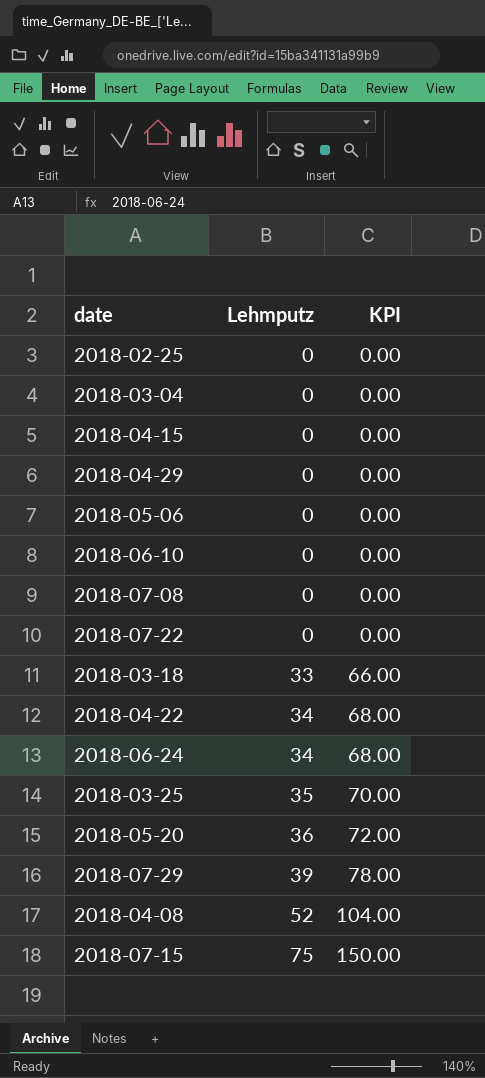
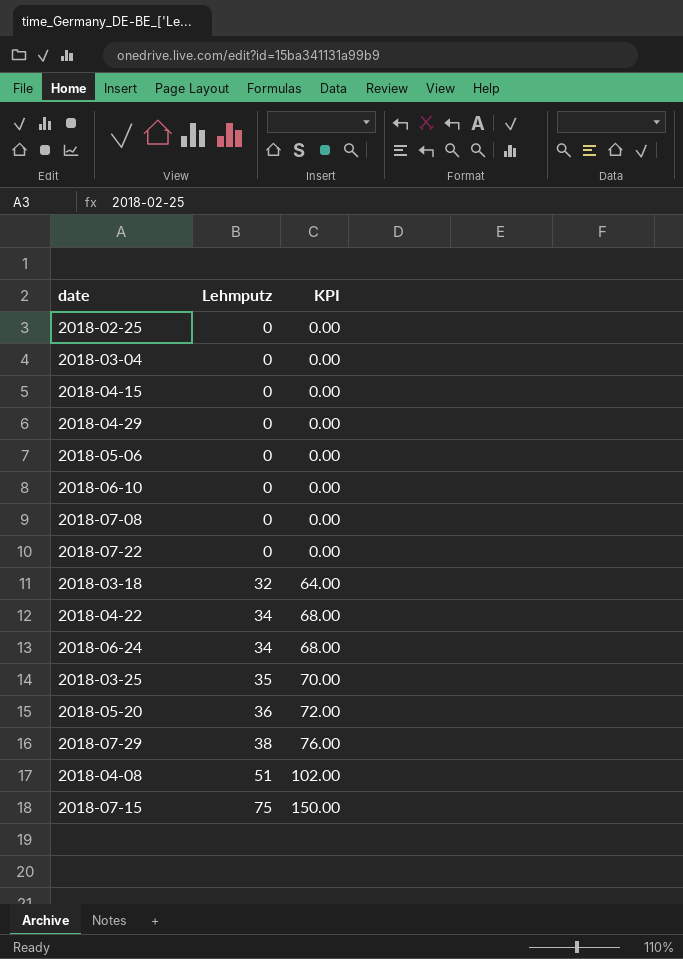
2018-03-18 | Lehmputz: 33 -> 32
2018-03-18 | KPI: 66.00 -> 64.00
2018-07-29 | Lehmputz: 39 -> 38
2018-07-29 | KPI: 78.00 -> 76.00
2018-04-08 | Lehmputz: 52 -> 51
2018-04-08 | KPI: 104.00 -> 102.00

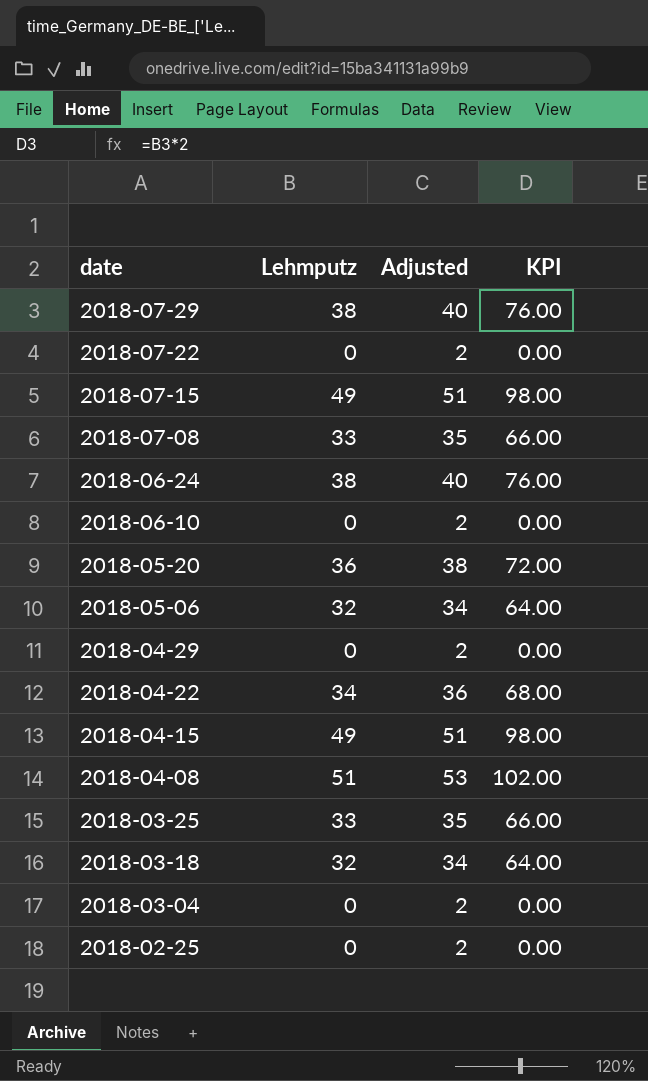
row order: Lehmputz ascending -> date descending
column Adjusted | formula: none -> [Lehmputz] + 2
2018-07-15 | Lehmputz: 75 -> 49
2018-07-15 | KPI: 150.00 -> 98.00
2018-07-08 | Lehmputz: 0 -> 33
2018-07-08 | KPI: 0.00 -> 66.00
2018-06-24 | Lehmputz: 34 -> 38
2018-06-24 | KPI: 68.00 -> 76.00
2018-05-06 | Lehmputz: 0 -> 32
2018-05-06 | KPI: 0.00 -> 64.00
2018-04-15 | Lehmputz: 0 -> 49
2018-04-15 | KPI: 0.00 -> 98.00
2018-03-25 | Lehmputz: 35 -> 33
2018-03-25 | KPI: 70.00 -> 66.00

